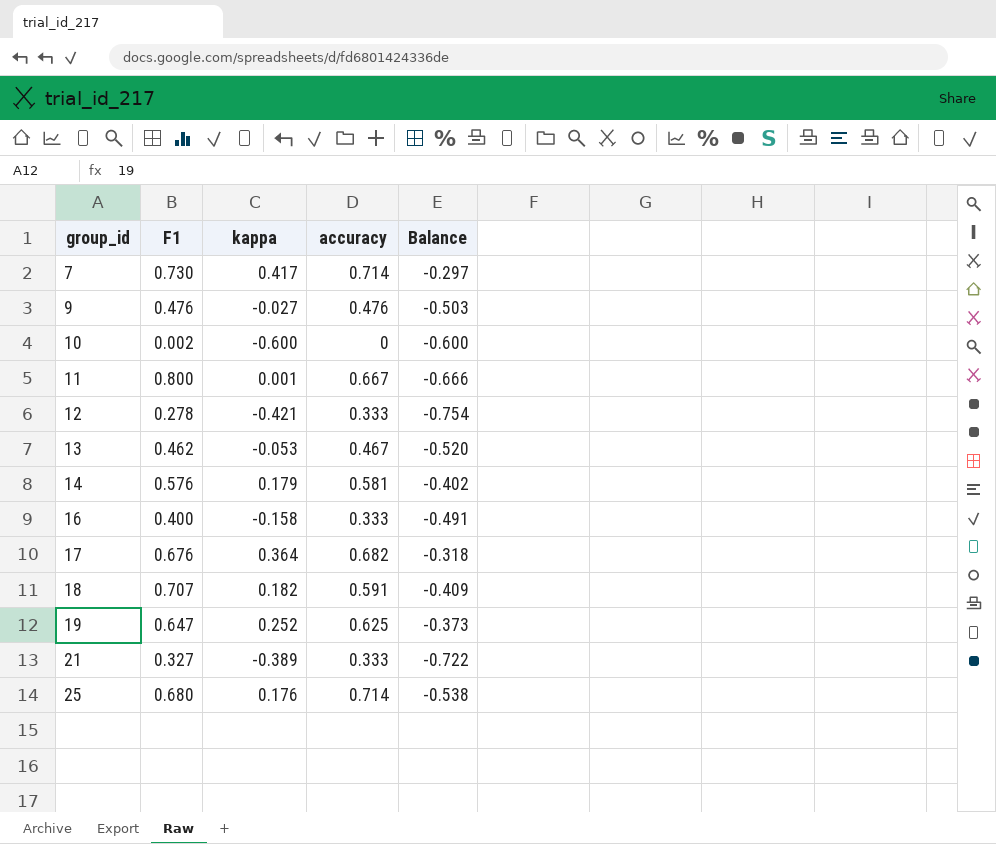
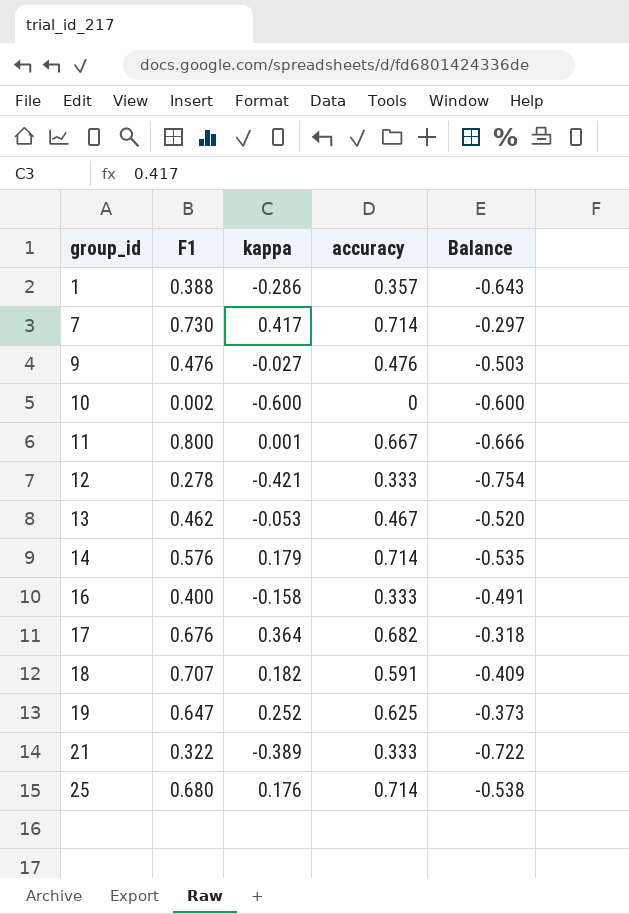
row 1: none -> 0.388 | -0.286 | 0.357 | -0.643
14 | accuracy: 0.581 -> 0.714
14 | Balance: -0.402 -> -0.535
21 | F1: 0.327 -> 0.322

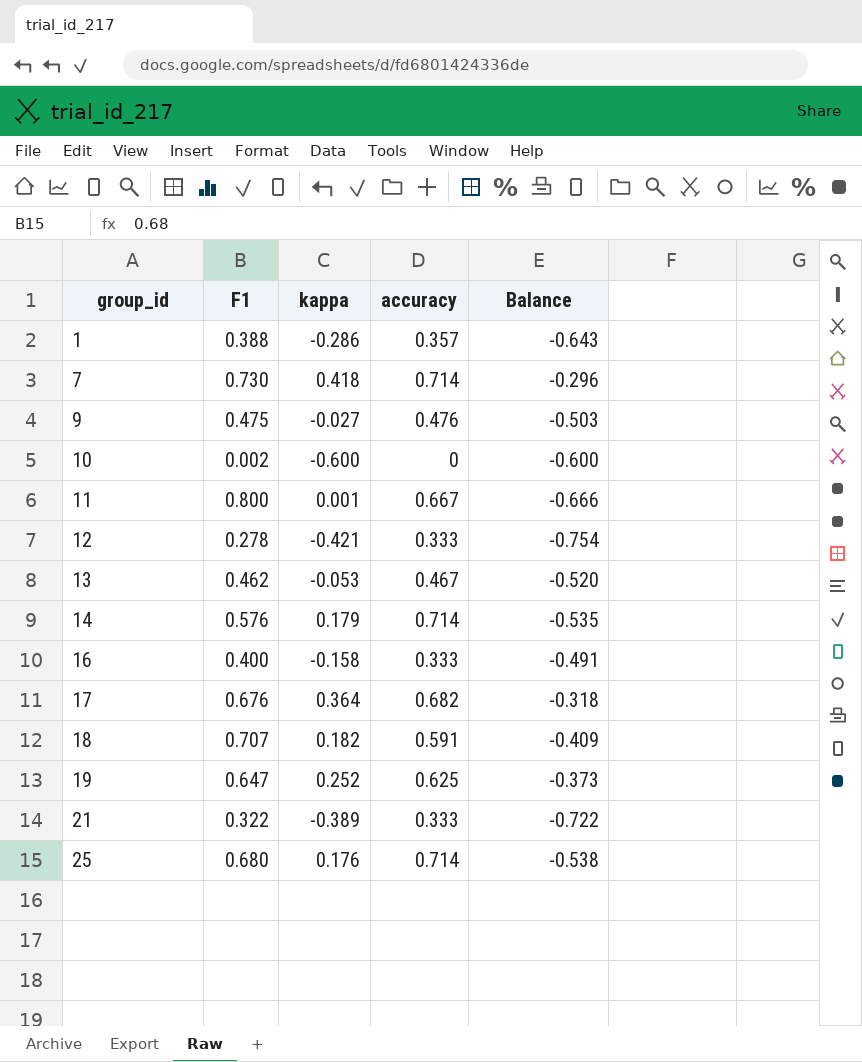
7 | kappa: 0.417 -> 0.418
7 | Balance: -0.297 -> -0.296
9 | F1: 0.476 -> 0.475

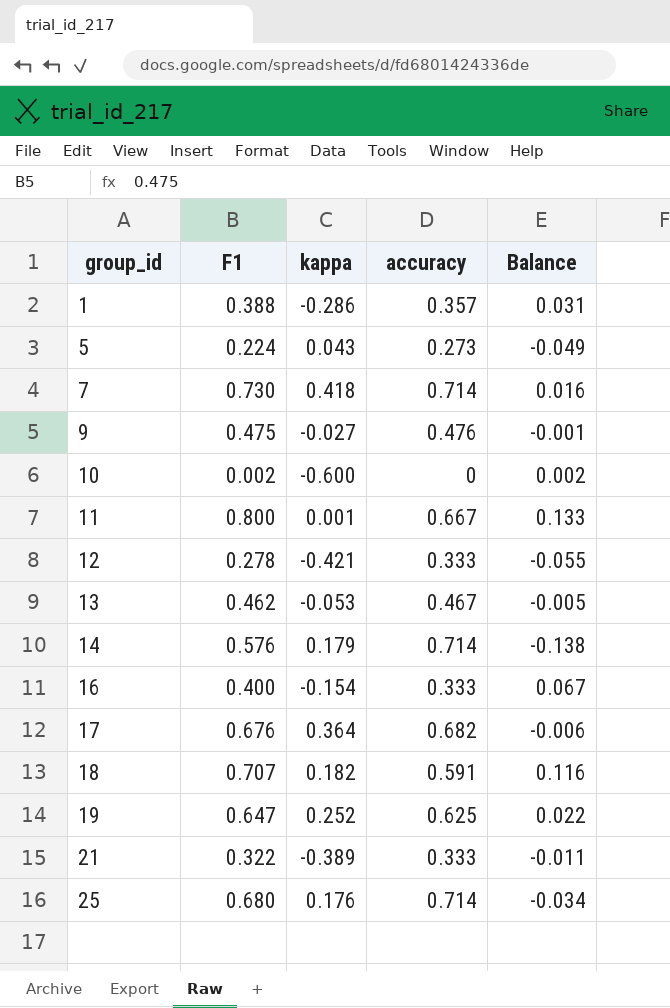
column Balance | formula: [kappa] - [accuracy] -> [F1] - [accuracy]
row 5: none -> 0.224 | 0.043 | 0.273 | -0.049
16 | kappa: -0.158 -> -0.154

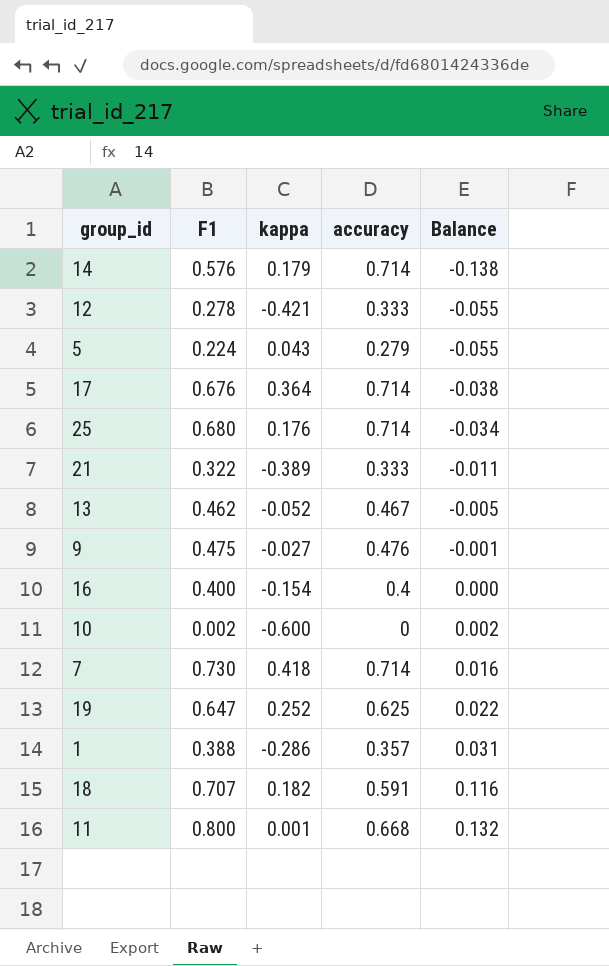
row order: group_id ascending -> Balance ascending
5 | accuracy: 0.273 -> 0.279
5 | Balance: -0.049 -> -0.055
17 | accuracy: 0.682 -> 0.714
17 | Balance: -0.006 -> -0.038
13 | kappa: -0.053 -> -0.052
16 | accuracy: 0.333 -> 0.4
16 | Balance: 0.067 -> 0.000
11 | accuracy: 0.667 -> 0.668
11 | Balance: 0.133 -> 0.132

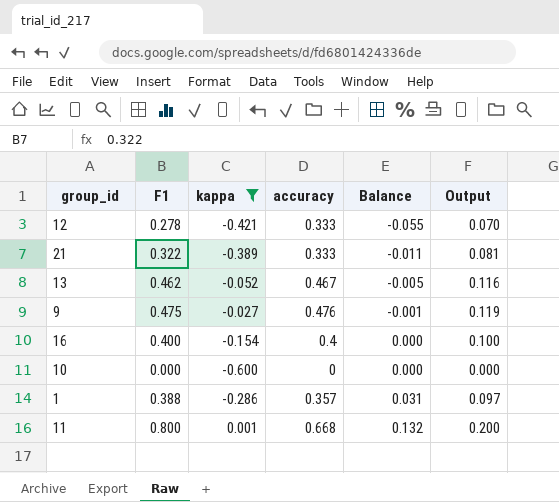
filter: none -> kappa <= 0.001
column Output | formula: none -> [F1] * 0.25
10 | F1: 0.002 -> 0.000
10 | Balance: 0.002 -> 0.000

